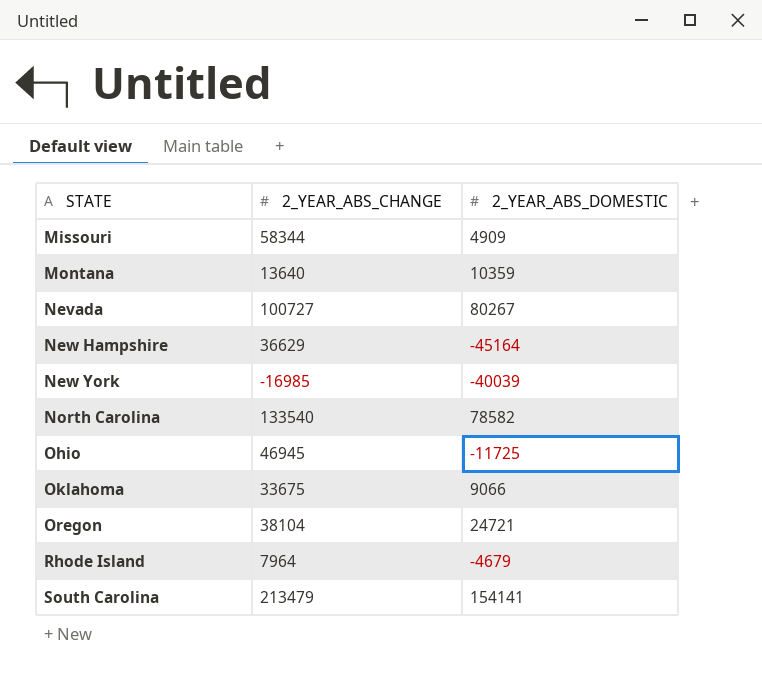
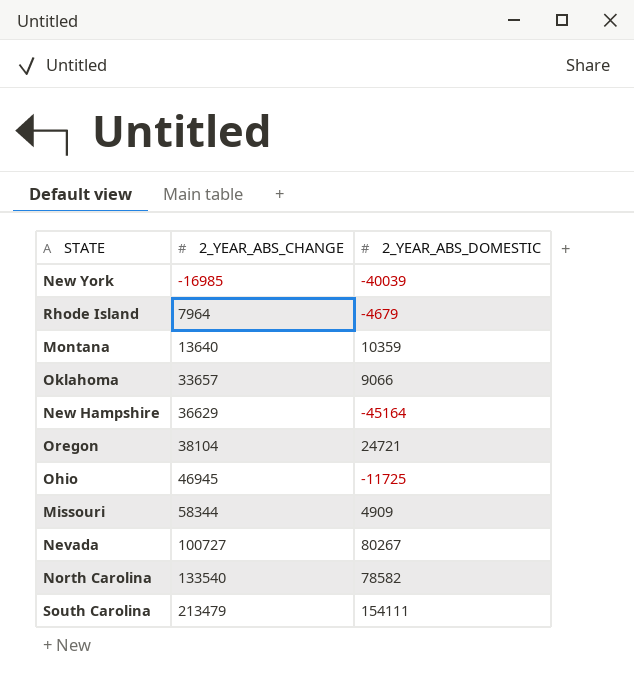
row order: STATE ascending -> 2_YEAR_ABS_CHANGE ascending
Oklahoma | 2_YEAR_ABS_CHANGE: 33675 -> 33657
South Carolina | 2_YEAR_ABS_DOMESTIC: 154141 -> 154111

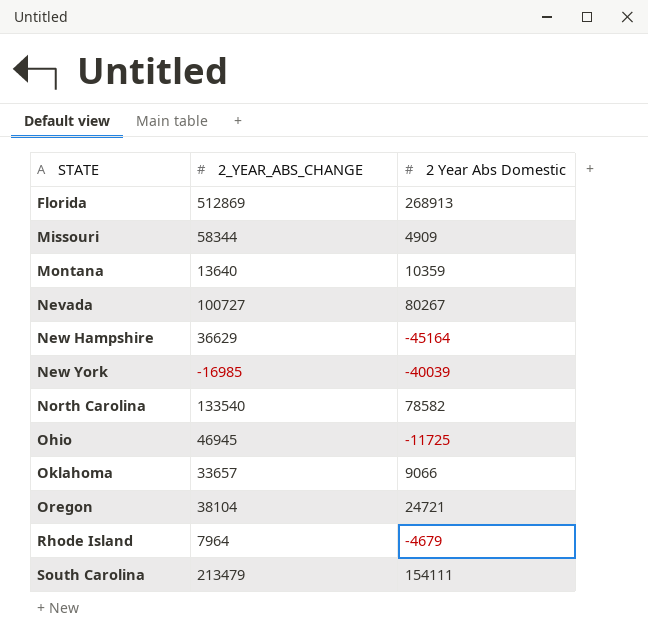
row order: 2_YEAR_ABS_CHANGE ascending -> STATE ascending
column name: 2_YEAR_ABS_DOMESTIC -> 2 Year Abs Domestic
row Florida: none -> 512869 | 268913

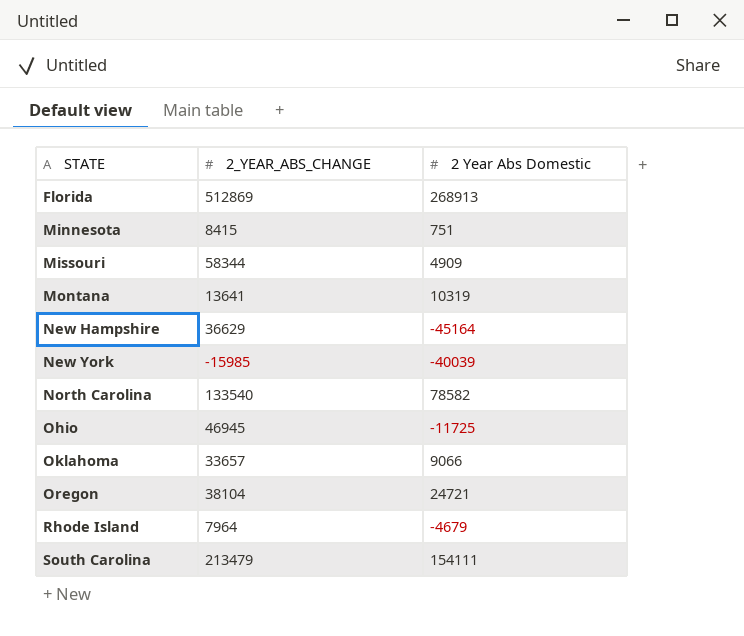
row Nevada: 100727 | 80267 -> none
row Minnesota: none -> 8415 | 751
Montana | 2_YEAR_ABS_CHANGE: 13640 -> 13641
Montana | 2 Year Abs Domestic: 10359 -> 10319
New York | 2_YEAR_ABS_CHANGE: -16985 -> -15985

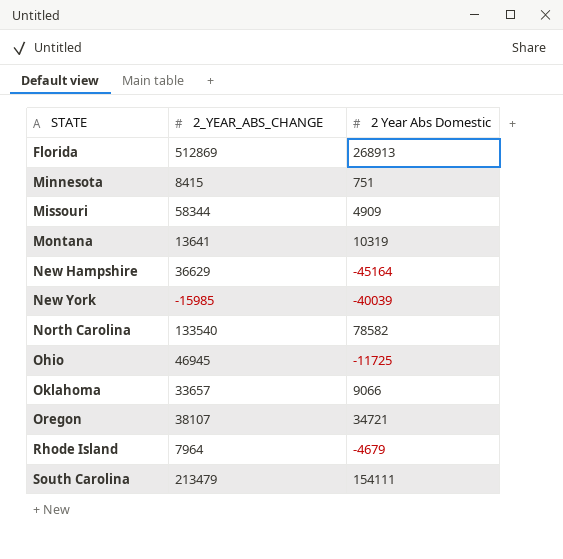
Oregon | 2_YEAR_ABS_CHANGE: 38104 -> 38107
Oregon | 2 Year Abs Domestic: 24721 -> 34721

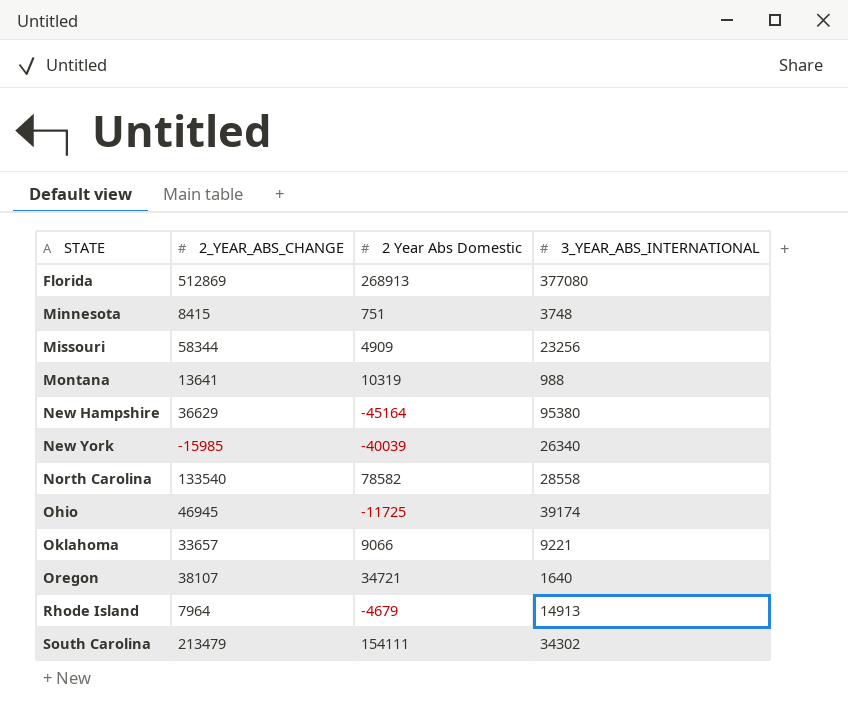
column 3_YEAR_ABS_INTERNATIONAL | position: none -> 4

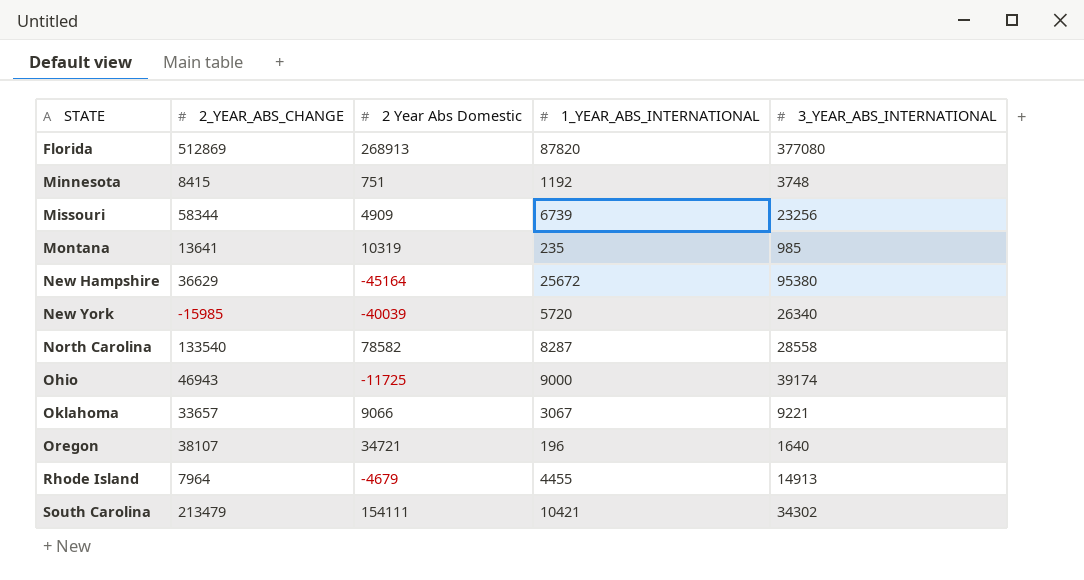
column 1_YEAR_ABS_INTERNATIONAL | position: none -> 4
Montana | 3_YEAR_ABS_INTERNATIONAL: 988 -> 985
Ohio | 2_YEAR_ABS_CHANGE: 46945 -> 46943

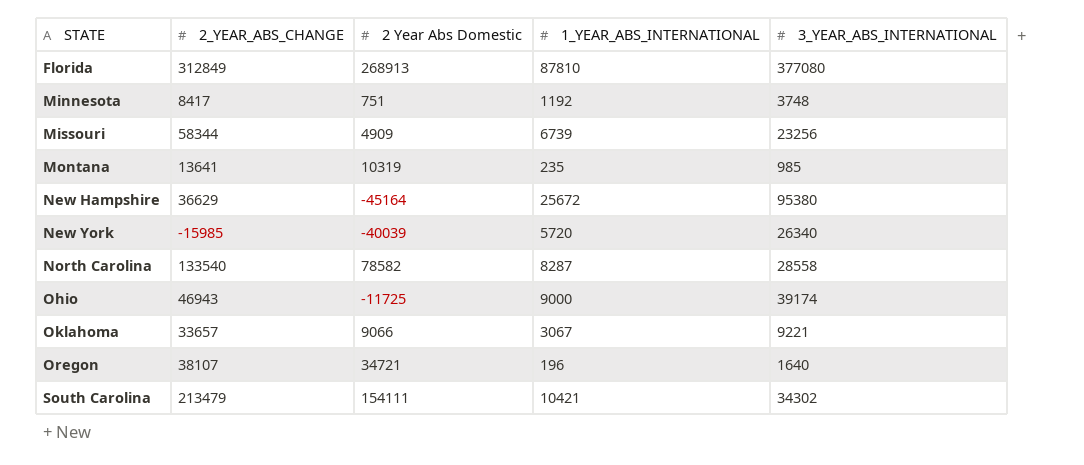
row Rhode Island: 7964 | -4679 | 4455 | 14913 -> none
Florida | 2_YEAR_ABS_CHANGE: 512869 -> 312849
Florida | 1_YEAR_ABS_INTERNATIONAL: 87820 -> 87810
Minnesota | 2_YEAR_ABS_CHANGE: 8415 -> 8417

